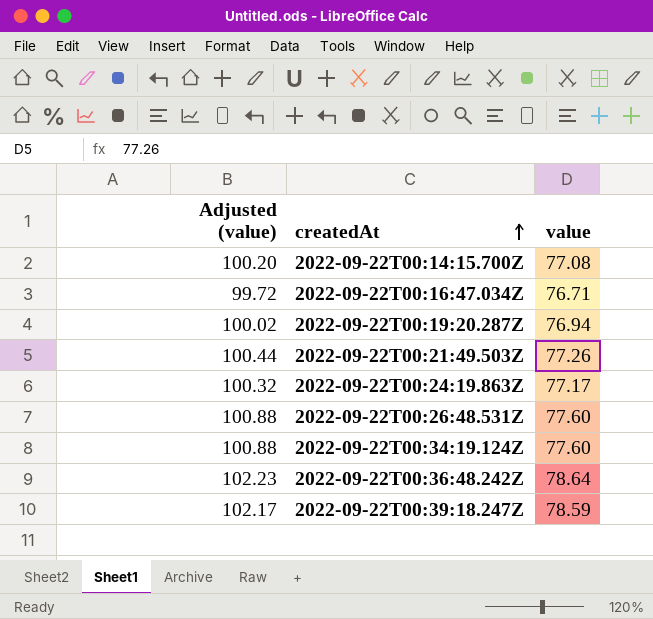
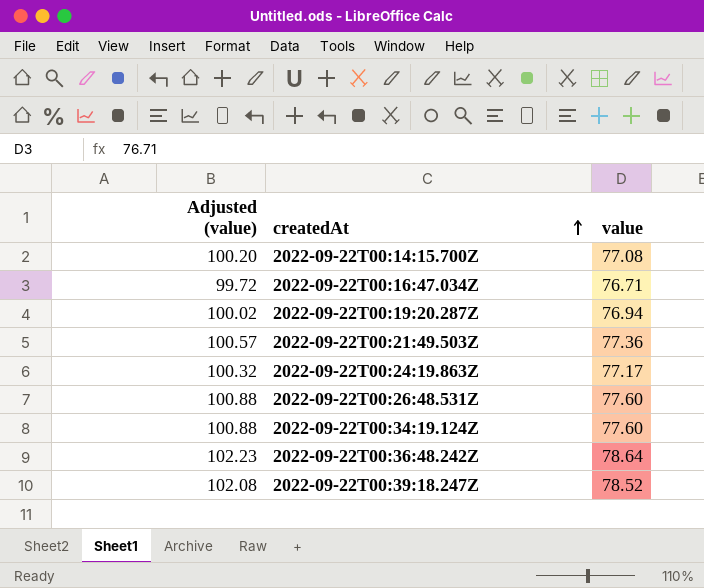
2022-09-22T00:21:49.503Z | Adjusted (value): 100.44 -> 100.57
2022-09-22T00:21:49.503Z | value: 77.26 -> 77.36
2022-09-22T00:39:18.247Z | Adjusted (value): 102.17 -> 102.08
2022-09-22T00:39:18.247Z | value: 78.59 -> 78.52

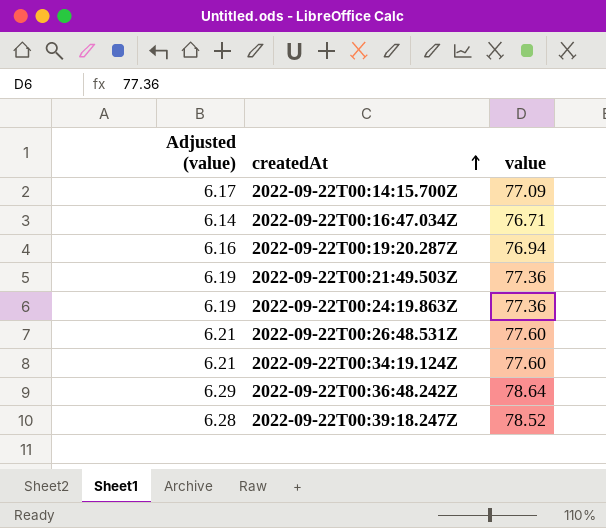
column Adjusted (value) | formula: [value] * 1.3 -> [value] * 0.08
2022-09-22T00:14:15.700Z | value: 77.08 -> 77.09
2022-09-22T00:24:19.863Z | value: 77.17 -> 77.36

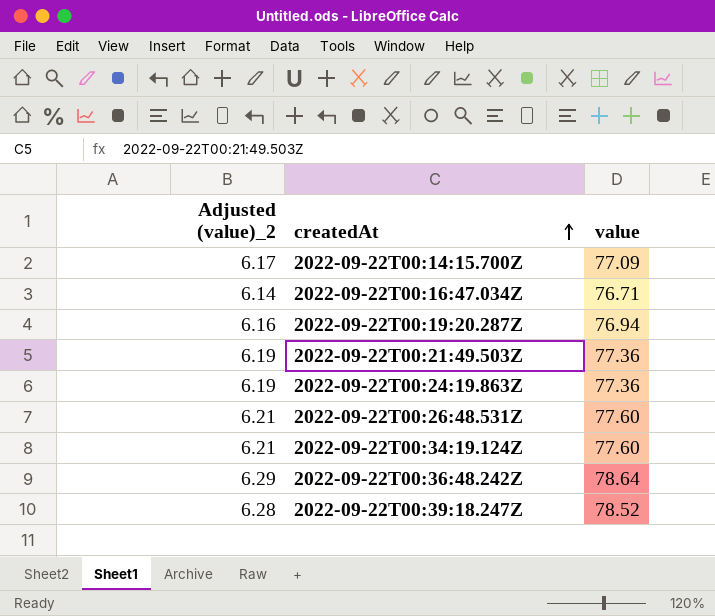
column name: Adjusted (value) -> Adjusted (value)_2

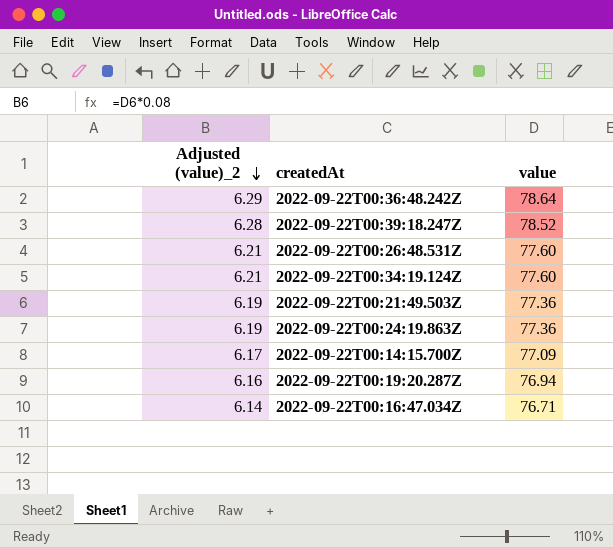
row order: createdAt ascending -> Adjusted (value)_2 descending

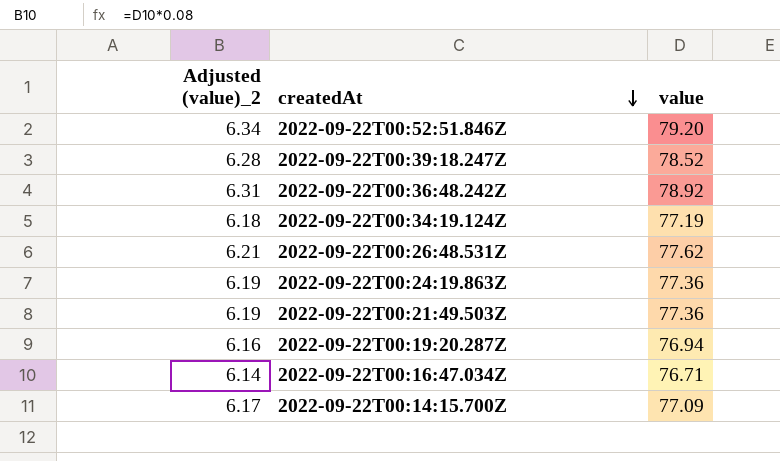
row order: Adjusted (value)_2 descending -> createdAt descending
row 2022-09-22T00:52:51.846Z: none -> 6.34 | 79.20
2022-09-22T00:36:48.242Z | Adjusted (value)_2: 6.29 -> 6.31
2022-09-22T00:36:48.242Z | value: 78.64 -> 78.92
2022-09-22T00:34:19.124Z | Adjusted (value)_2: 6.21 -> 6.18
2022-09-22T00:34:19.124Z | value: 77.60 -> 77.19
2022-09-22T00:26:48.531Z | value: 77.60 -> 77.62

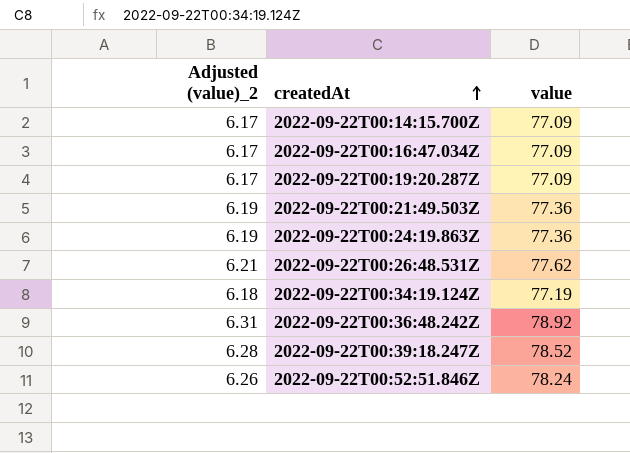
row order: createdAt descending -> createdAt ascending
2022-09-22T00:16:47.034Z | Adjusted (value)_2: 6.14 -> 6.17
2022-09-22T00:16:47.034Z | value: 76.71 -> 77.09
2022-09-22T00:19:20.287Z | Adjusted (value)_2: 6.16 -> 6.17
2022-09-22T00:19:20.287Z | value: 76.94 -> 77.09
2022-09-22T00:52:51.846Z | Adjusted (value)_2: 6.34 -> 6.26
2022-09-22T00:52:51.846Z | value: 79.20 -> 78.24

